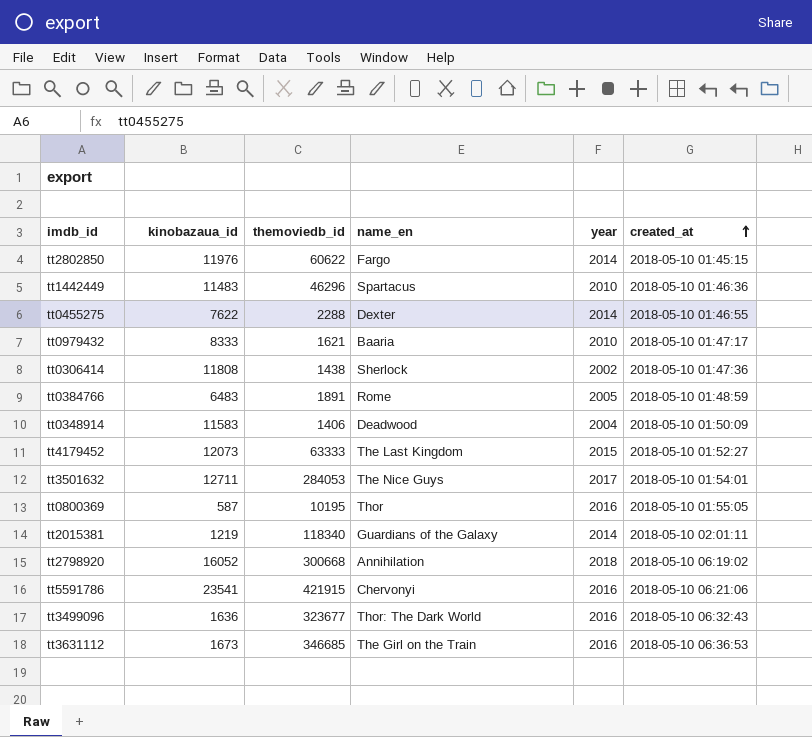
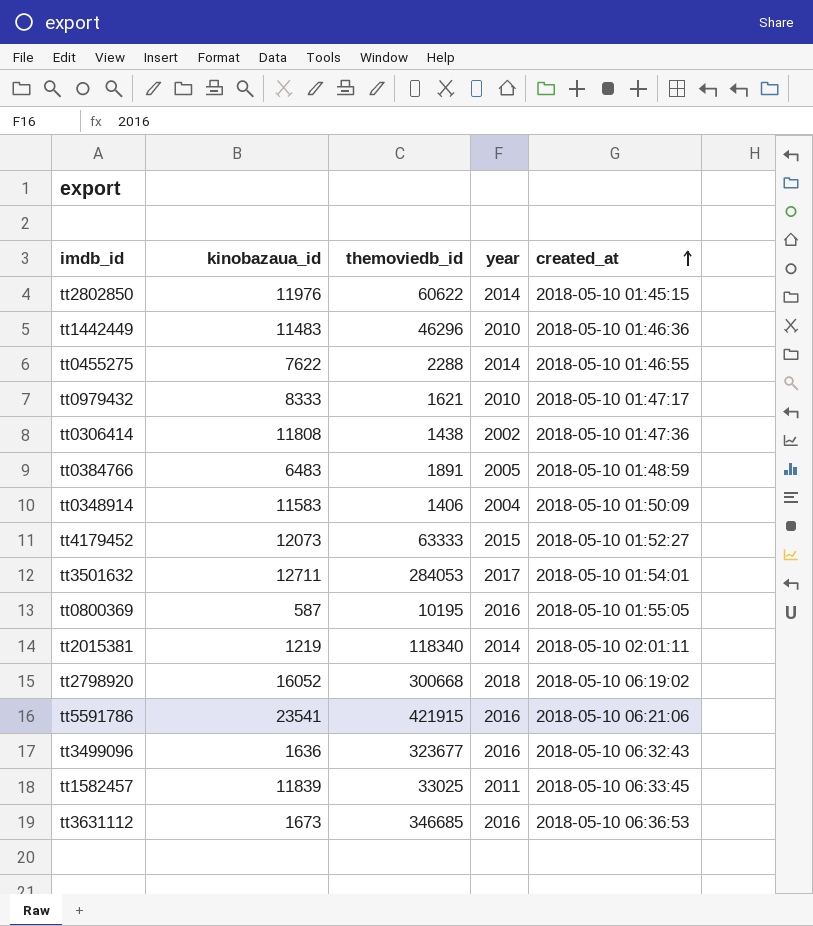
column name_en | position: 4 -> none
row tt1582457: none -> 11839 | 33025 | 2011 | 2018-05-10 06:33:45

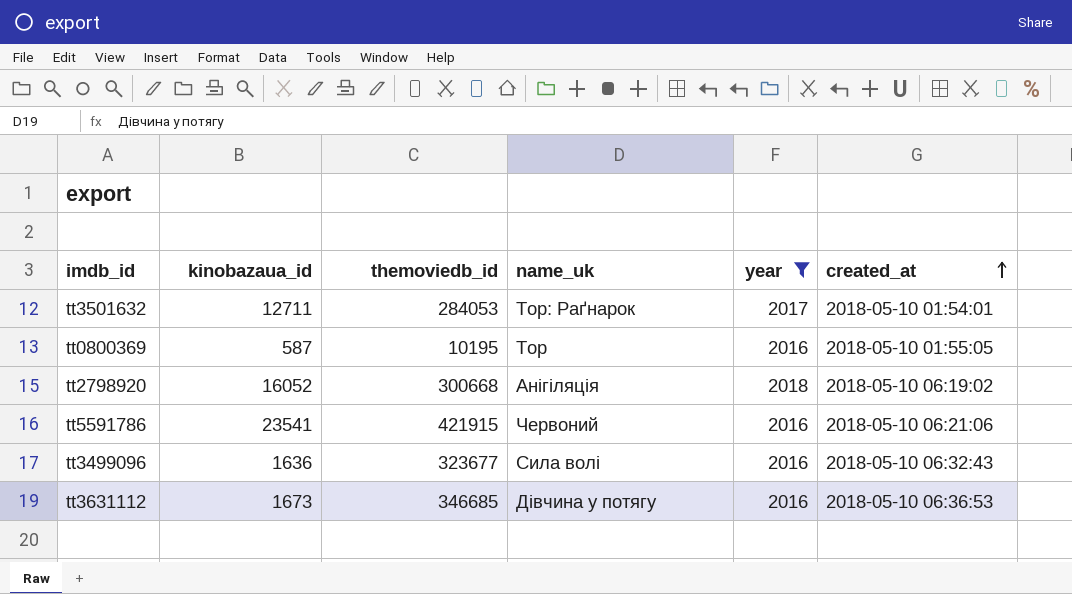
filter: none -> year >= 2016
column name_uk | position: none -> 4

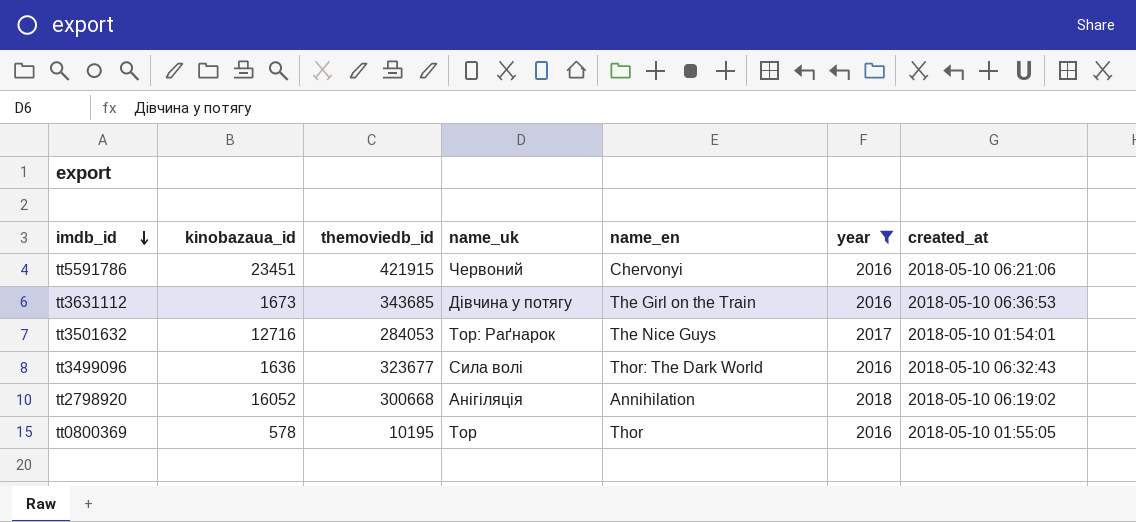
row order: created_at ascending -> imdb_id descending
column name_en | position: none -> 5
tt5591786 | kinobazaua_id: 23541 -> 23451
tt3631112 | themoviedb_id: 346685 -> 343685
tt3501632 | kinobazaua_id: 12711 -> 12716
tt0800369 | kinobazaua_id: 587 -> 578

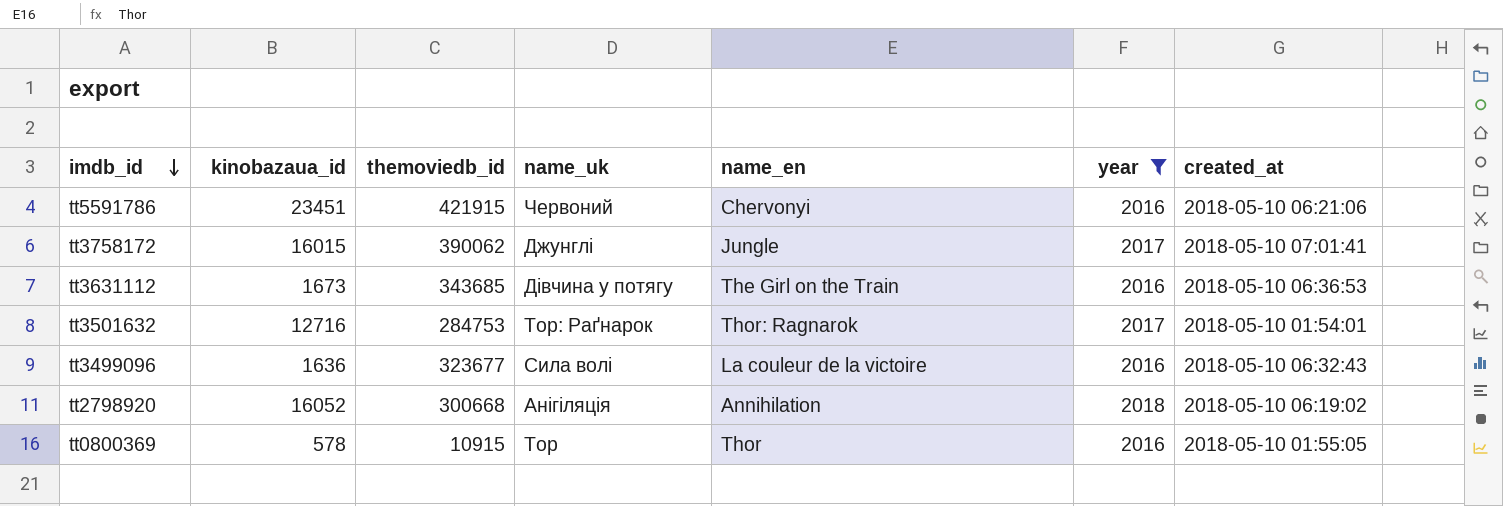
row tt3758172: none -> 16015 | 390062 | Джунглі | Jungle | 2017 | 2018-05-10 07:01:41
tt3501632 | themoviedb_id: 284053 -> 284753
tt3501632 | name_en: The Nice Guys -> Thor: Ragnarok
tt3499096 | name_en: Thor: The Dark World -> La couleur de la victoire
tt0800369 | themoviedb_id: 10195 -> 10915

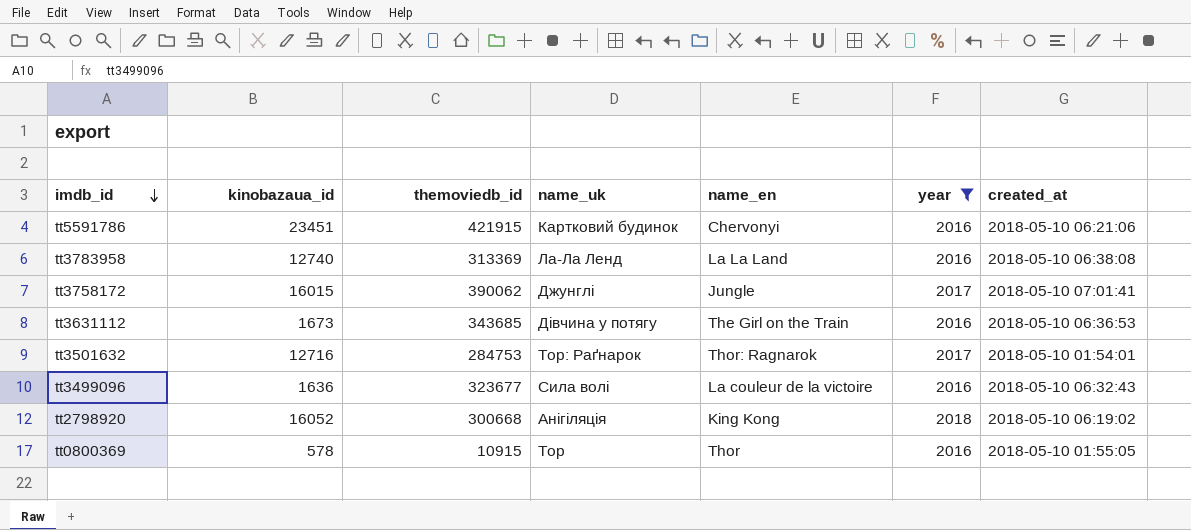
tt5591786 | name_uk: Червоний -> Картковий будинок
row tt3783958: none -> 12740 | 313369 | Ла-Ла Ленд | La La Land | 2016 | 2018-05-10 06:38:08
tt2798920 | name_en: Annihilation -> King Kong

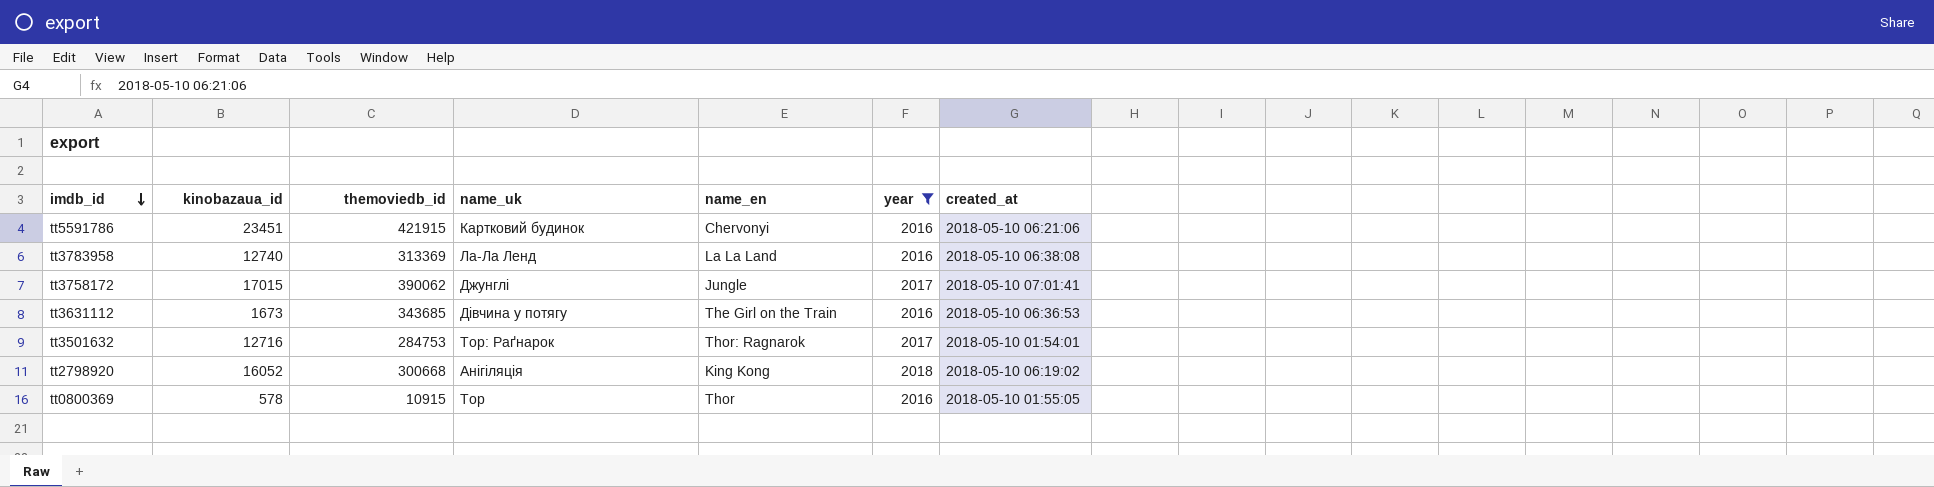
row tt3499096: 1636 | 323677 | Сила волі | La couleur de la victoire | 2016 | 2018-05-10 06:32:43 -> none
tt3758172 | kinobazaua_id: 16015 -> 17015

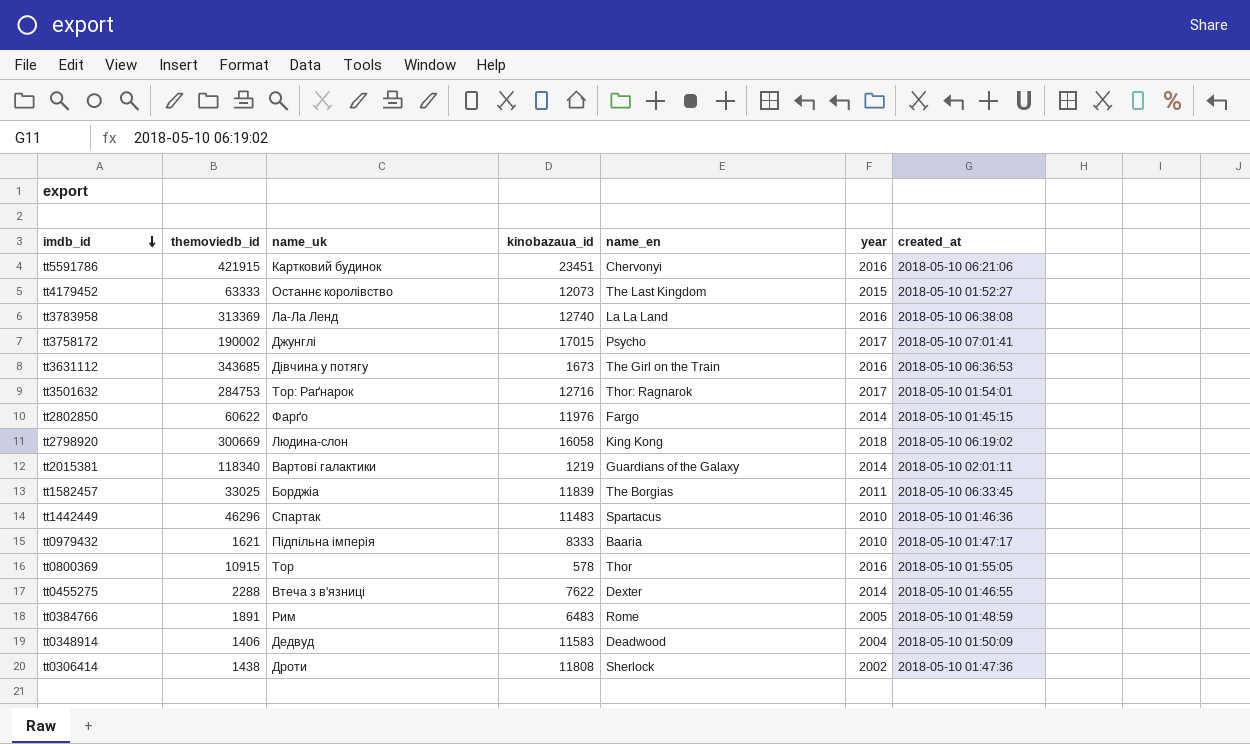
filter: year >= 2016 -> none
column kinobazaua_id | position: 2 -> 4
tt3758172 | themoviedb_id: 390062 -> 190002
tt3758172 | name_en: Jungle -> Psycho
tt2798920 | themoviedb_id: 300668 -> 300669
tt2798920 | name_uk: Анігіляція -> Людина-слон
tt2798920 | kinobazaua_id: 16052 -> 16058

